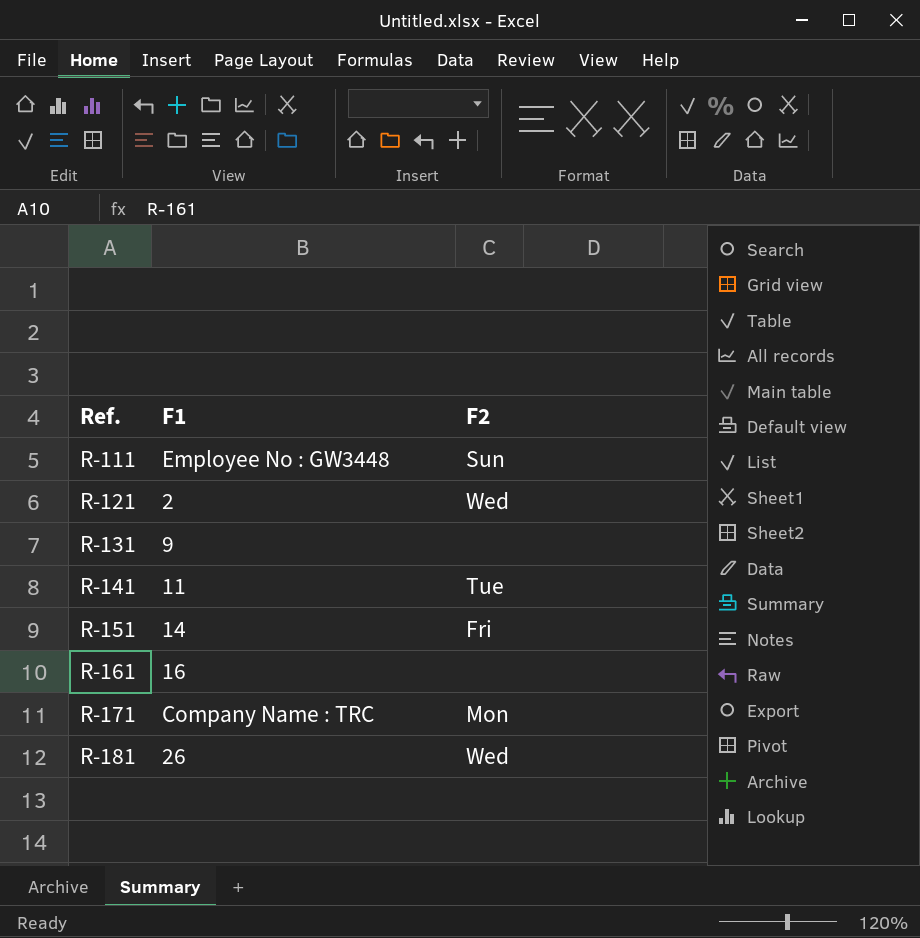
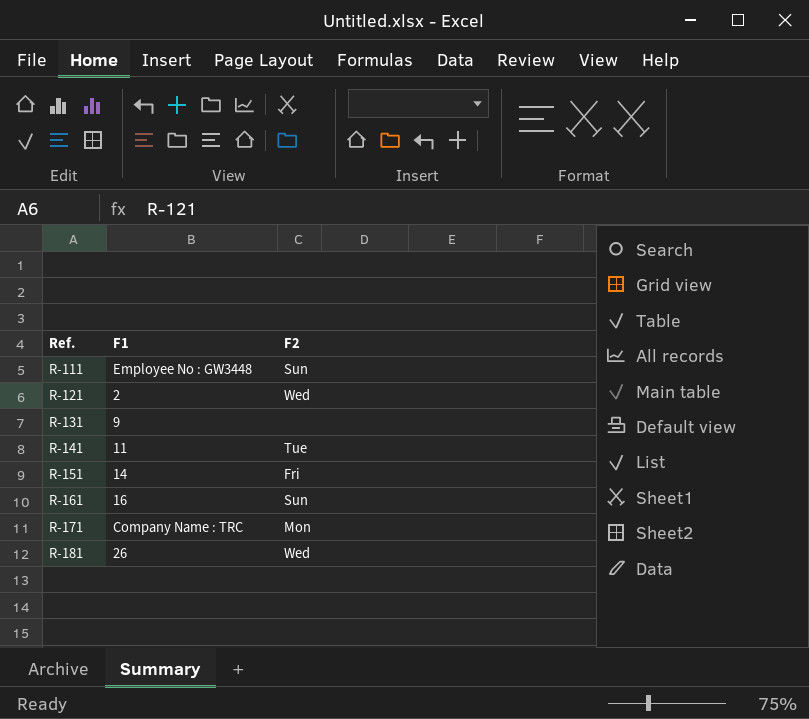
R-161 | F2: none -> Sun

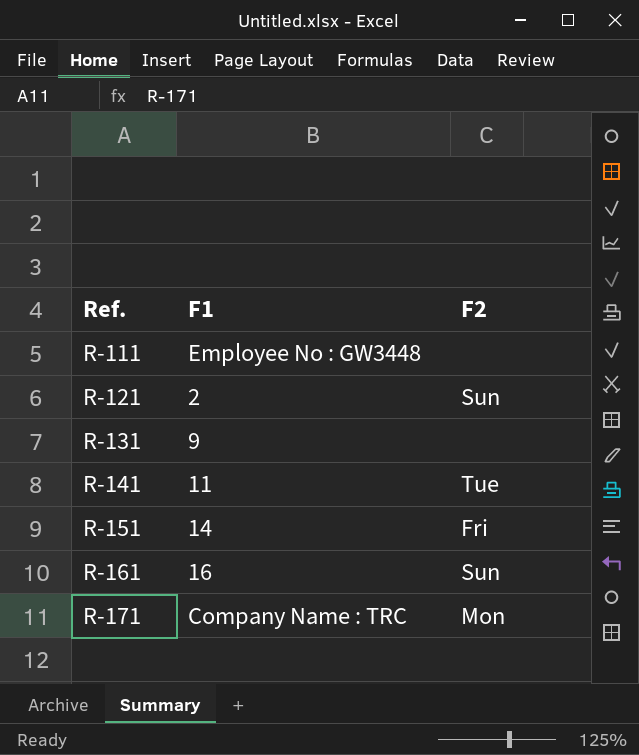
row R-181: 26 | Wed -> none
R-111 | F2: Sun -> none
R-121 | F2: Wed -> Sun

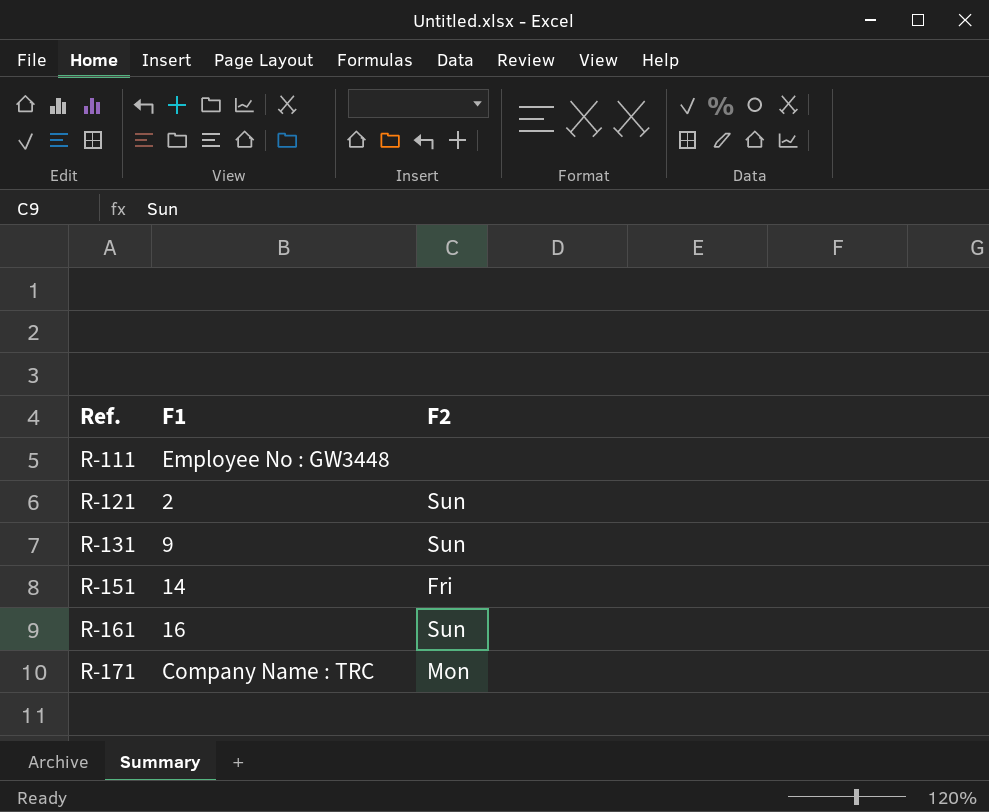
row R-141: 11 | Tue -> none
R-131 | F2: none -> Sun

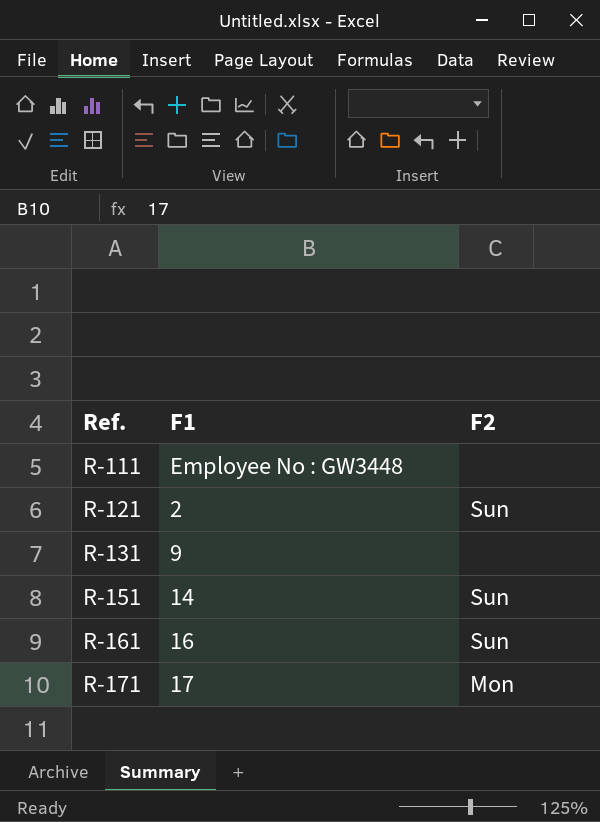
R-131 | F2: Sun -> none
R-151 | F2: Fri -> Sun
R-171 | F1: Company Name : TRC -> 17

